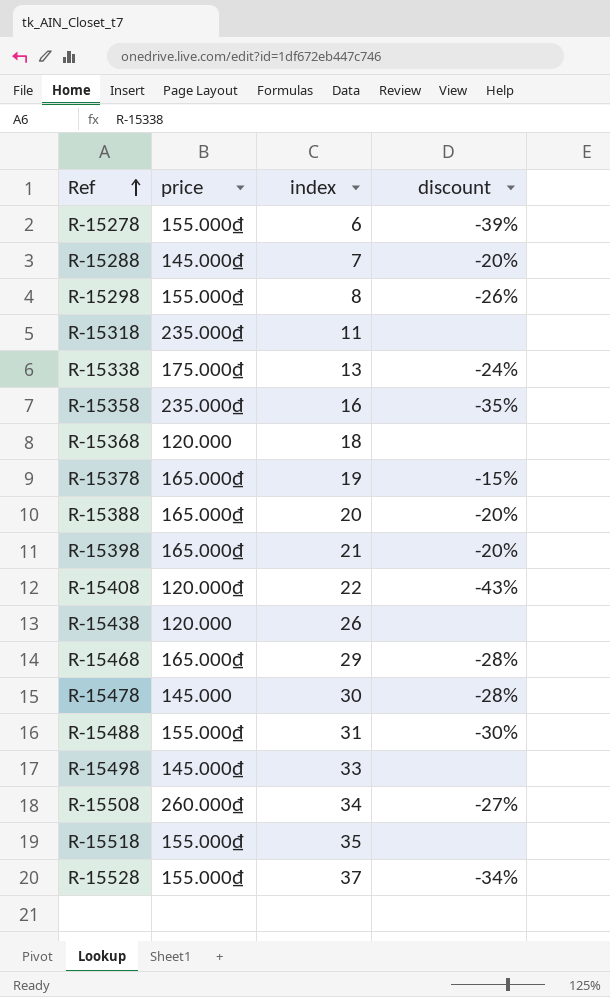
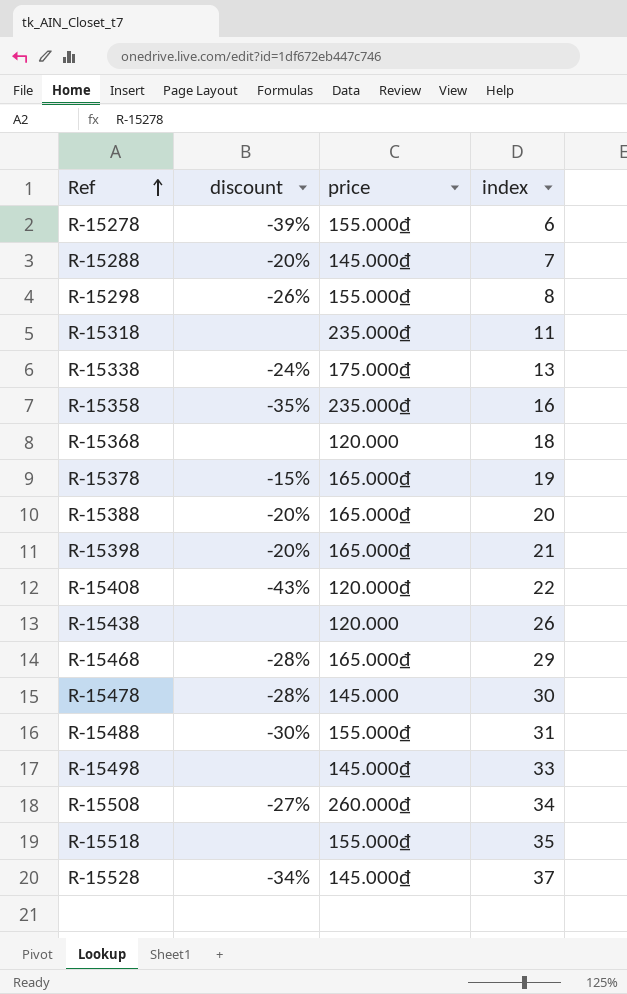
column discount | position: 4 -> 2
R-15528 | price: 155.000₫ -> 145.000₫

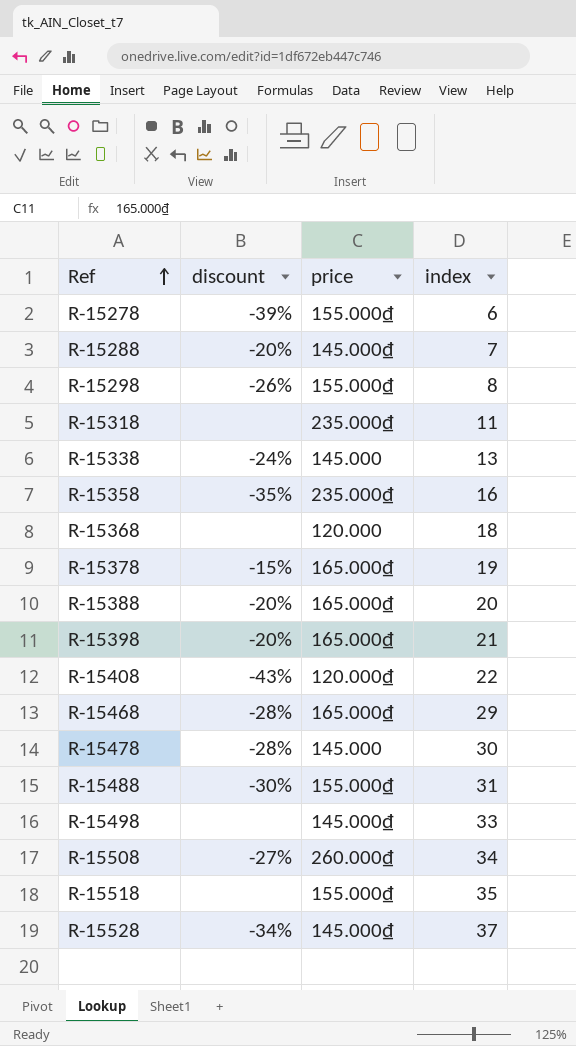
row R-15438: none | 120.000 | 26 -> none
R-15338 | price: 175.000₫ -> 145.000

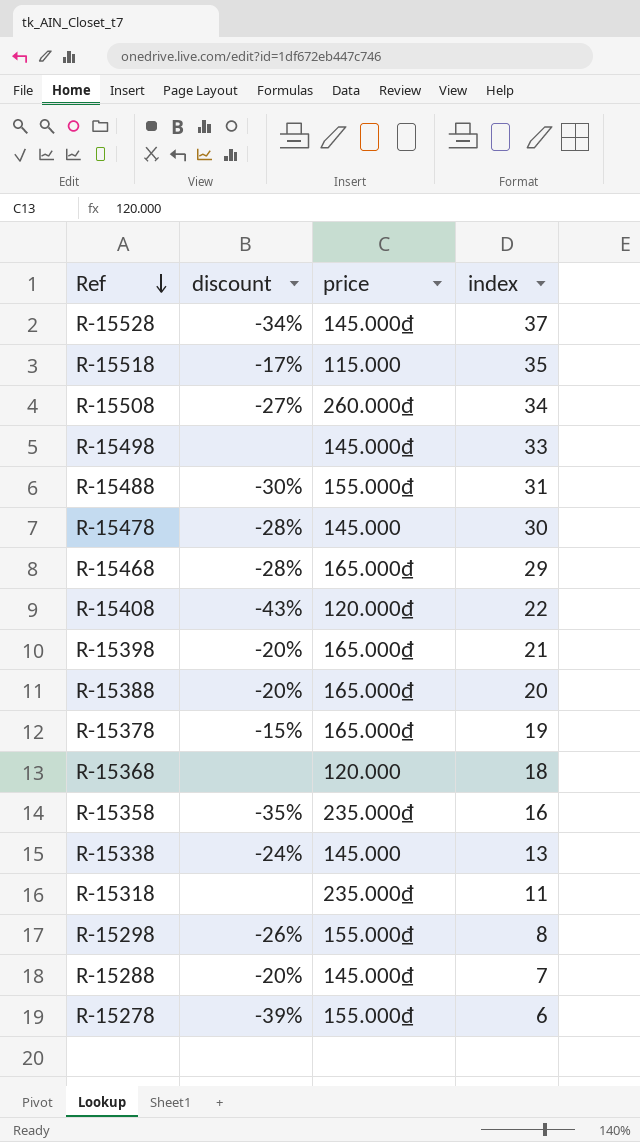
row order: Ref ascending -> Ref descending
R-15518 | discount: none -> -17%
R-15518 | price: 155.000₫ -> 115.000

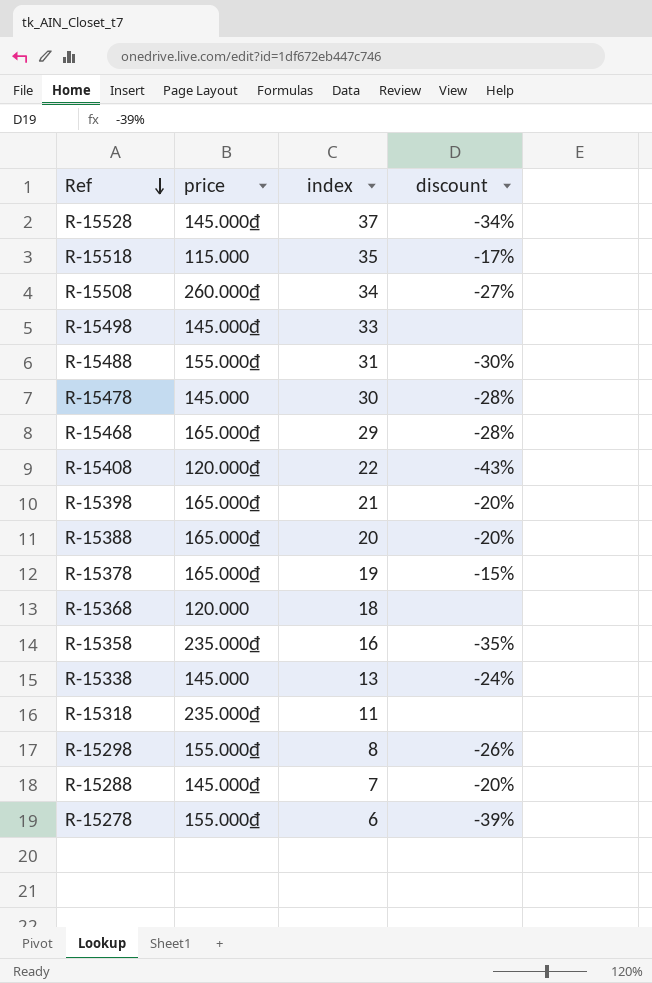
column discount | position: 2 -> 4

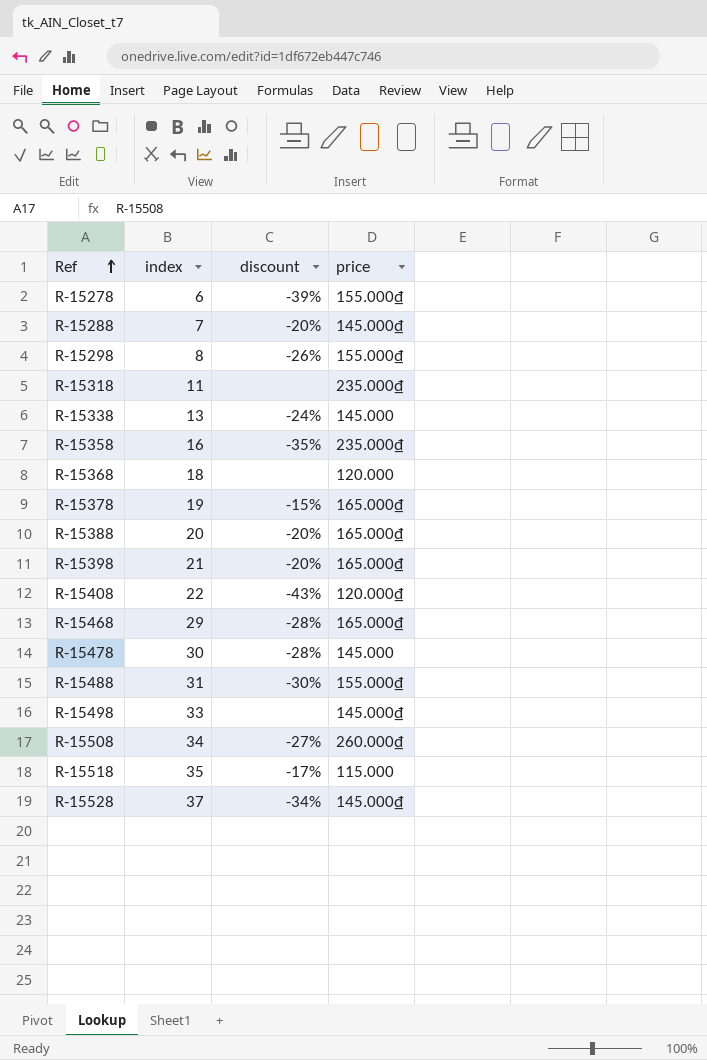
row order: Ref descending -> Ref ascending
column price | position: 2 -> 4

